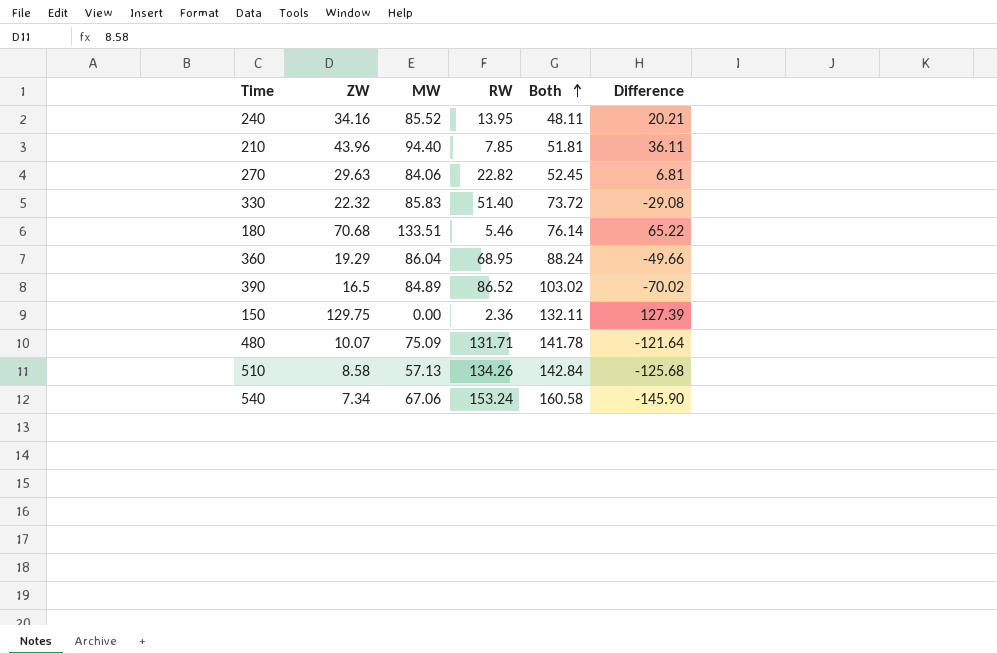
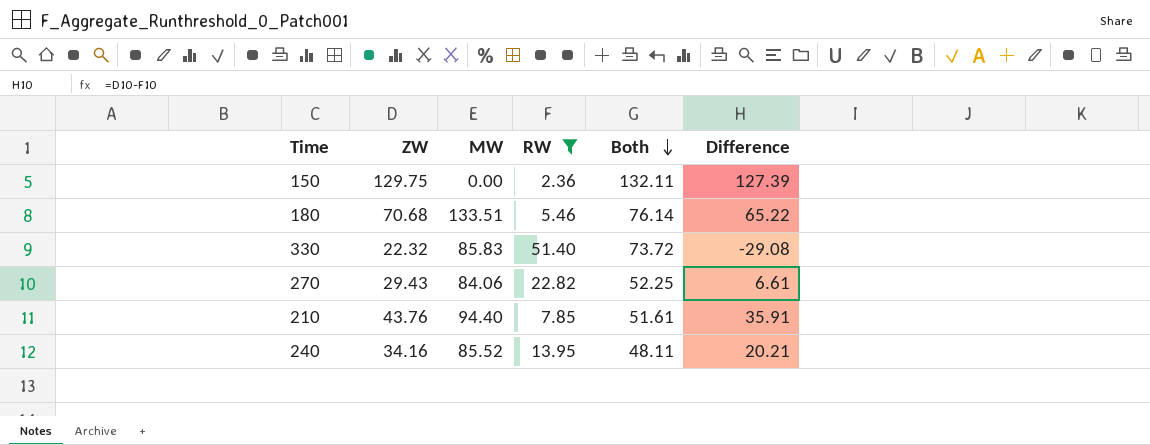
filter: none -> RW <= 51.40
row order: Both ascending -> Both descending
270 | ZW: 29.63 -> 29.43
270 | Both: 52.45 -> 52.25
270 | Difference: 6.81 -> 6.61
210 | ZW: 43.96 -> 43.76
210 | Both: 51.81 -> 51.61
210 | Difference: 36.11 -> 35.91

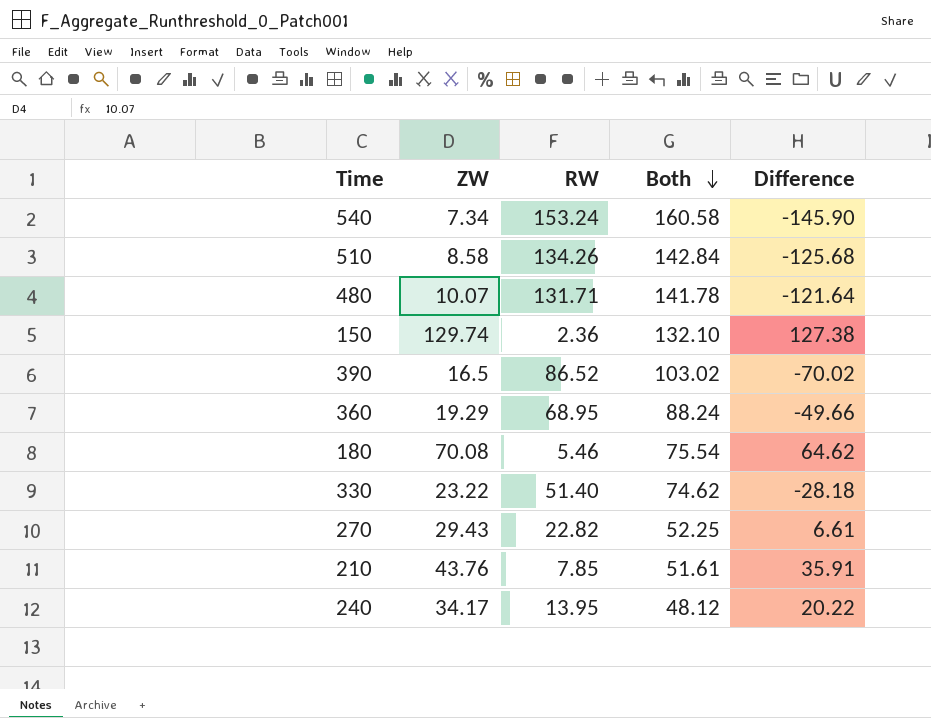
filter: RW <= 51.40 -> none
column MW | position: 3 -> none
150 | ZW: 129.75 -> 129.74
150 | Both: 132.11 -> 132.10
150 | Difference: 127.39 -> 127.38
180 | ZW: 70.68 -> 70.08
180 | Both: 76.14 -> 75.54
180 | Difference: 65.22 -> 64.62
330 | ZW: 22.32 -> 23.22
330 | Both: 73.72 -> 74.62
330 | Difference: -29.08 -> -28.18
240 | ZW: 34.16 -> 34.17
240 | Both: 48.11 -> 48.12
240 | Difference: 20.21 -> 20.22

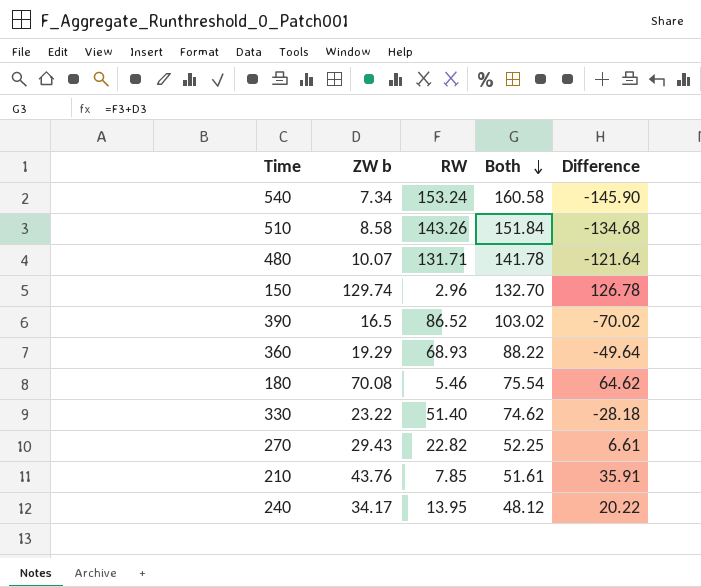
column name: ZW -> ZW b
510 | RW: 134.26 -> 143.26
510 | Both: 142.84 -> 151.84
510 | Difference: -125.68 -> -134.68
150 | RW: 2.36 -> 2.96
150 | Both: 132.10 -> 132.70
150 | Difference: 127.38 -> 126.78
360 | RW: 68.95 -> 68.93
360 | Both: 88.24 -> 88.22
360 | Difference: -49.66 -> -49.64

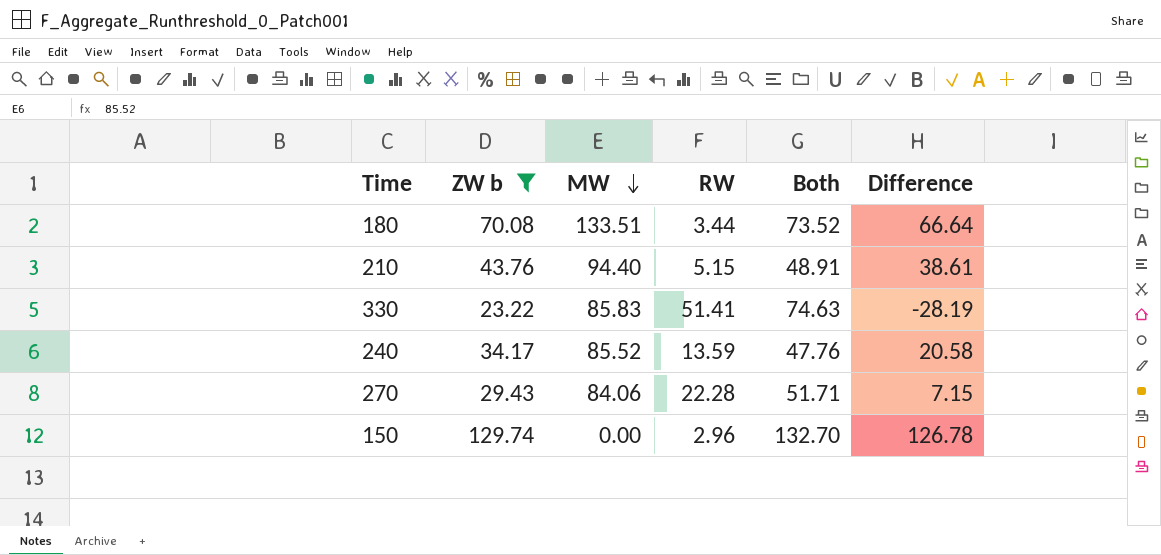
filter: none -> ZW b >= 23.22
row order: Both descending -> MW descending
column MW | position: none -> 3
180 | RW: 5.46 -> 3.44
180 | Both: 75.54 -> 73.52
180 | Difference: 64.62 -> 66.64
210 | RW: 7.85 -> 5.15
210 | Both: 51.61 -> 48.91
210 | Difference: 35.91 -> 38.61
330 | RW: 51.40 -> 51.41
330 | Both: 74.62 -> 74.63
330 | Difference: -28.18 -> -28.19
240 | RW: 13.95 -> 13.59
240 | Both: 48.12 -> 47.76
240 | Difference: 20.22 -> 20.58
270 | RW: 22.82 -> 22.28
270 | Both: 52.25 -> 51.71
270 | Difference: 6.61 -> 7.15

